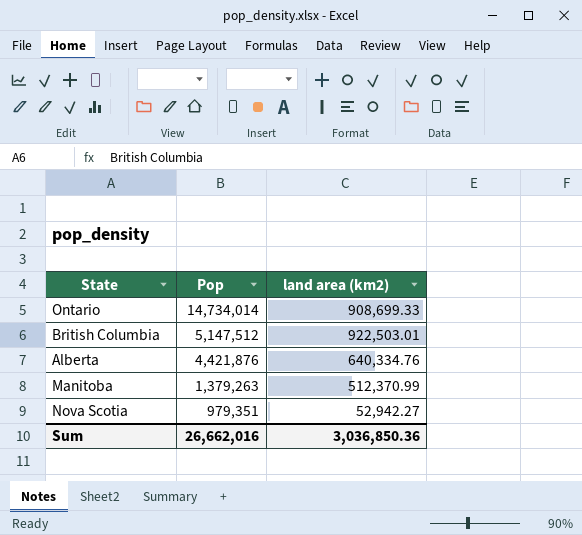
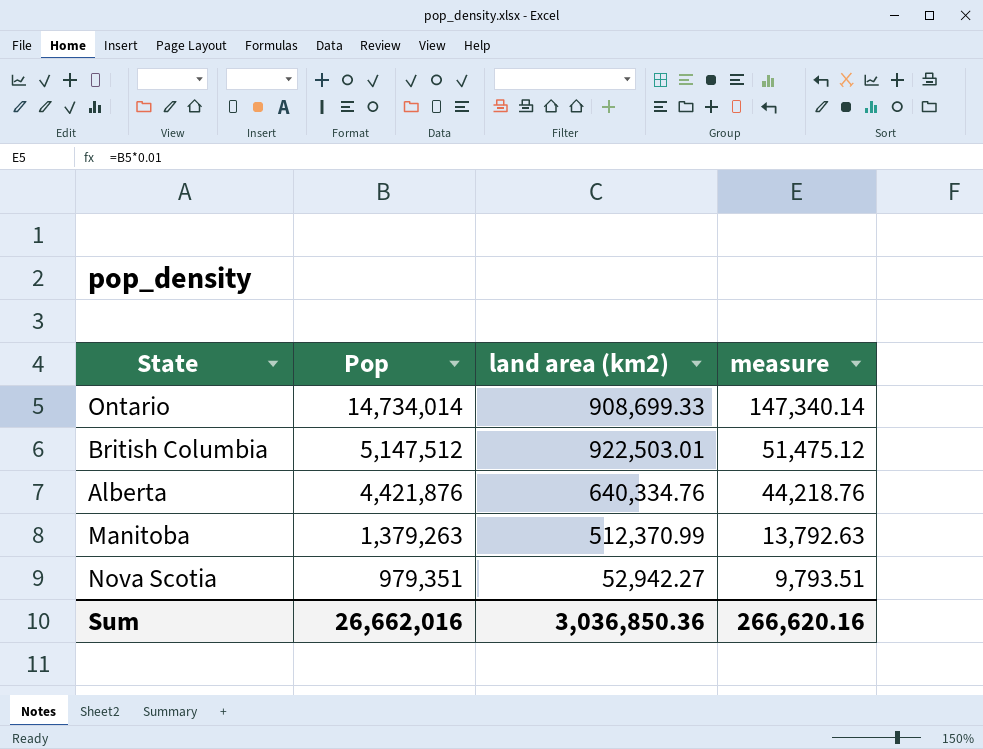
column measure | formula: none -> [Pop] * 0.01

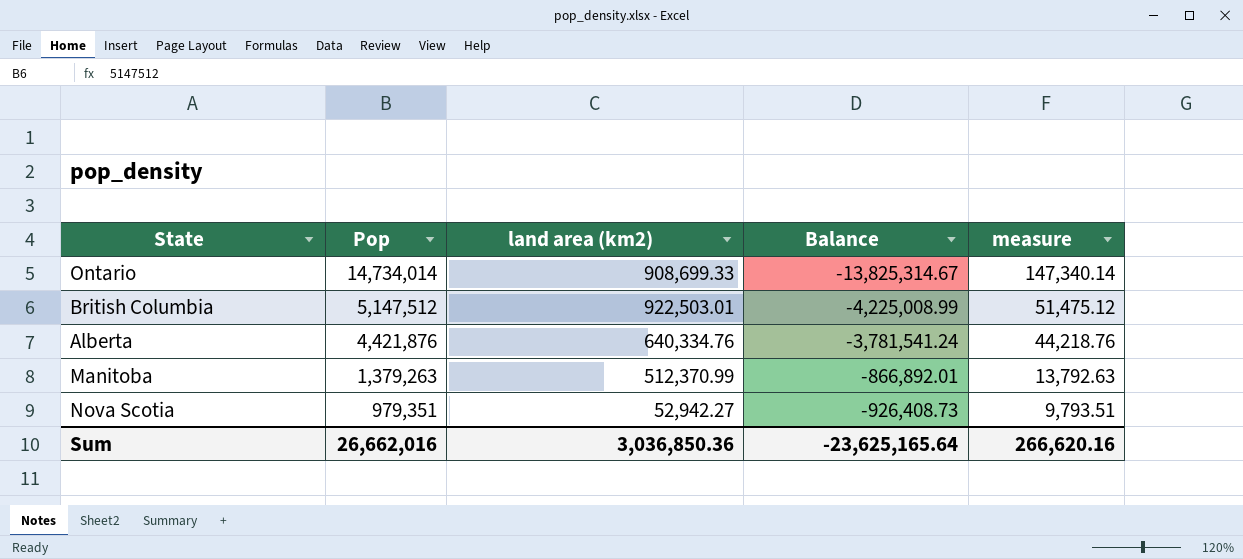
column Balance | formula: none -> [land area (km2)] - [Pop]

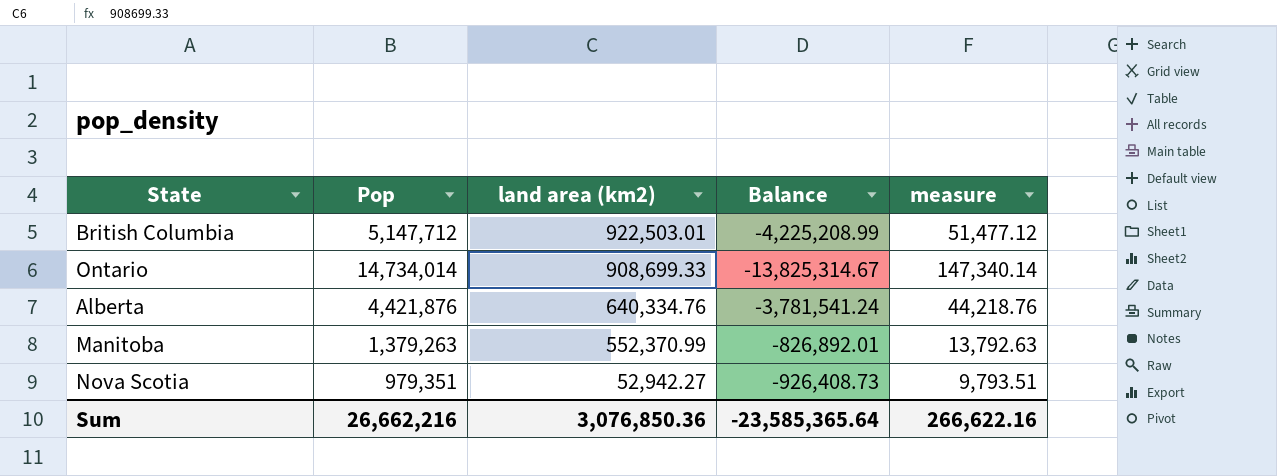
row order: Pop descending -> land area (km2) descending
British Columbia | Pop: 5,147,512 -> 5,147,712
British Columbia | Balance: -4,225,008.99 -> -4,225,208.99
British Columbia | measure: 51,475.12 -> 51,477.12
Manitoba | land area (km2): 512,370.99 -> 552,370.99
Manitoba | Balance: -866,892.01 -> -826,892.01
Sum | Pop: 26,662,016 -> 26,662,216
Sum | land area (km2): 3,036,850.36 -> 3,076,850.36
Sum | Balance: -23,625,165.64 -> -23,585,365.64
Sum | measure: 266,620.16 -> 266,622.16

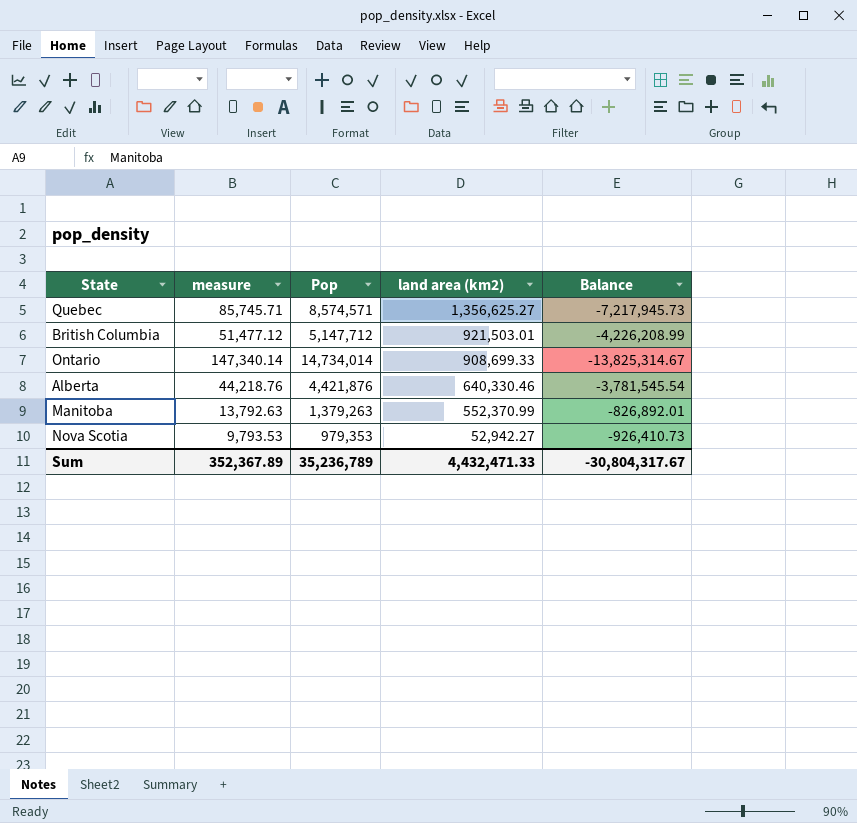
column measure | position: 5 -> 2
row Quebec: none -> 85,745.71 | 8,574,571 | 1,356,625.27 | -7,217,945.73
British Columbia | land area (km2): 922,503.01 -> 921,503.01
British Columbia | Balance: -4,225,208.99 -> -4,226,208.99
Alberta | land area (km2): 640,334.76 -> 640,330.46
Alberta | Balance: -3,781,541.24 -> -3,781,545.54
Nova Scotia | measure: 9,793.51 -> 9,793.53
Nova Scotia | Pop: 979,351 -> 979,353
Nova Scotia | Balance: -926,408.73 -> -926,410.73
Sum | measure: 266,622.16 -> 352,367.89
Sum | Pop: 26,662,216 -> 35,236,789
Sum | land area (km2): 3,076,850.36 -> 4,432,471.33
Sum | Balance: -23,585,365.64 -> -30,804,317.67

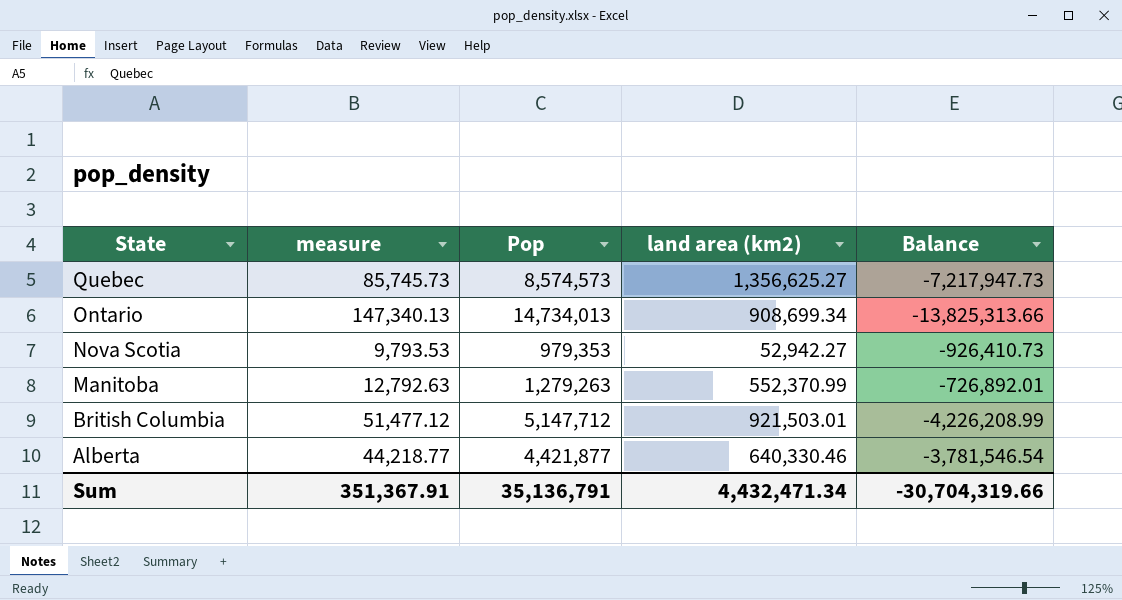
row order: land area (km2) descending -> State descending
Quebec | measure: 85,745.71 -> 85,745.73
Quebec | Pop: 8,574,571 -> 8,574,573
Quebec | Balance: -7,217,945.73 -> -7,217,947.73
Ontario | measure: 147,340.14 -> 147,340.13
Ontario | Pop: 14,734,014 -> 14,734,013
Ontario | land area (km2): 908,699.33 -> 908,699.34
Ontario | Balance: -13,825,314.67 -> -13,825,313.66
Manitoba | measure: 13,792.63 -> 12,792.63
Manitoba | Pop: 1,379,263 -> 1,279,263
Manitoba | Balance: -826,892.01 -> -726,892.01
Alberta | measure: 44,218.76 -> 44,218.77
Alberta | Pop: 4,421,876 -> 4,421,877
Alberta | Balance: -3,781,545.54 -> -3,781,546.54
Sum | measure: 352,367.89 -> 351,367.91
Sum | Pop: 35,236,789 -> 35,136,791
Sum | land area (km2): 4,432,471.33 -> 4,432,471.34
Sum | Balance: -30,804,317.67 -> -30,704,319.66

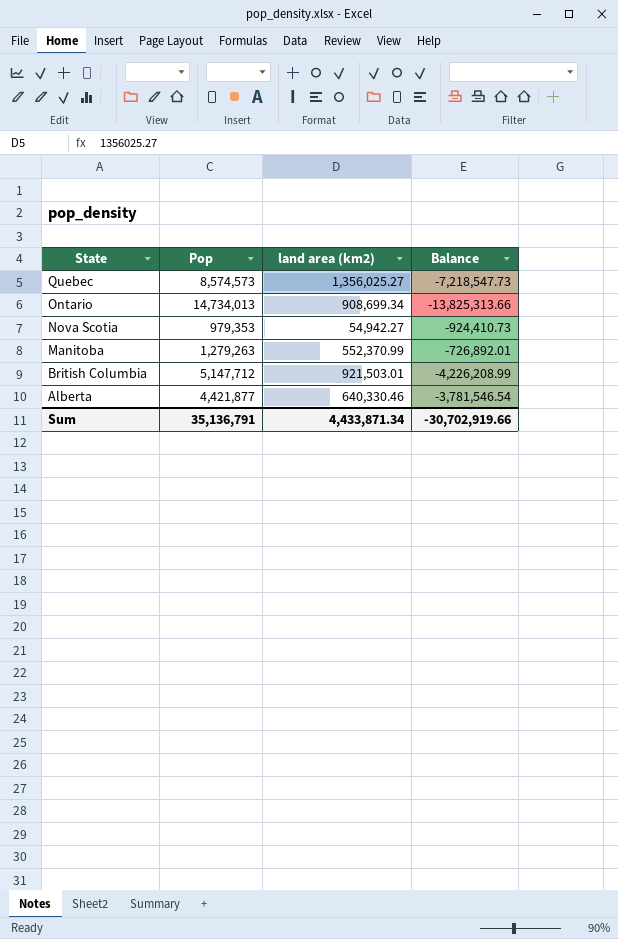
column measure | formula: [Pop] * 0.01 -> none
Quebec | land area (km2): 1,356,625.27 -> 1,356,025.27
Quebec | Balance: -7,217,947.73 -> -7,218,547.73
Nova Scotia | land area (km2): 52,942.27 -> 54,942.27
Nova Scotia | Balance: -926,410.73 -> -924,410.73
Sum | land area (km2): 4,432,471.34 -> 4,433,871.34
Sum | Balance: -30,704,319.66 -> -30,702,919.66

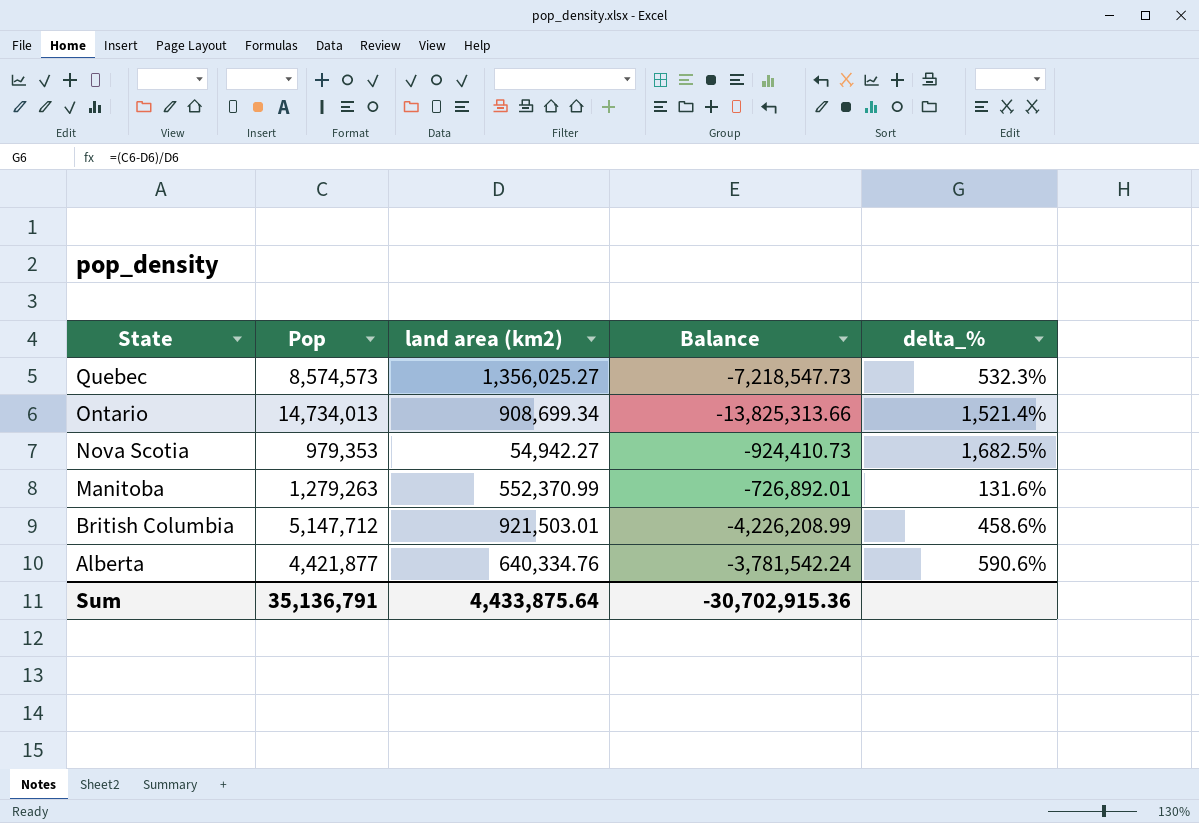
column delta_% | formula: none -> ([Pop] - [land area (km2)]) / [land area (km2)]
Alberta | land area (km2): 640,330.46 -> 640,334.76
Alberta | Balance: -3,781,546.54 -> -3,781,542.24
Sum | land area (km2): 4,433,871.34 -> 4,433,875.64
Sum | Balance: -30,702,919.66 -> -30,702,915.36

